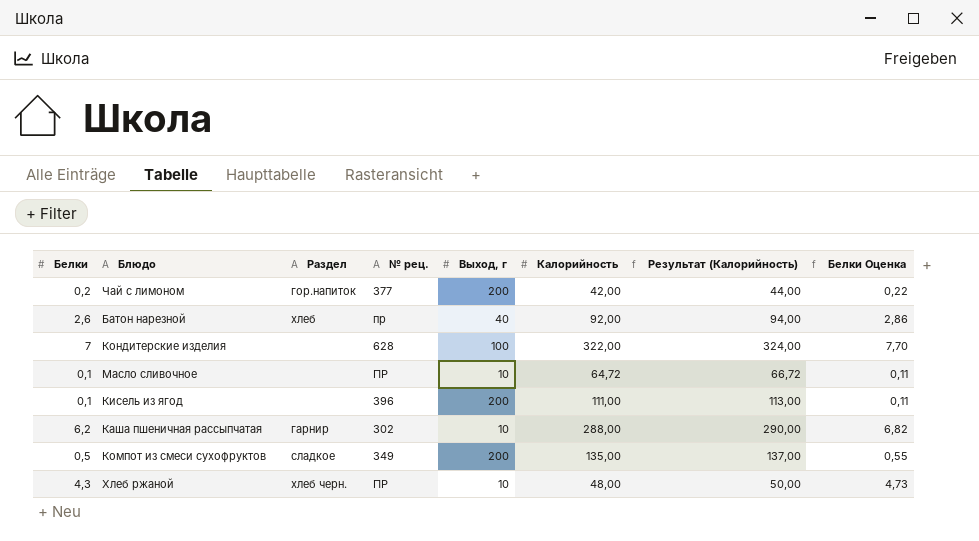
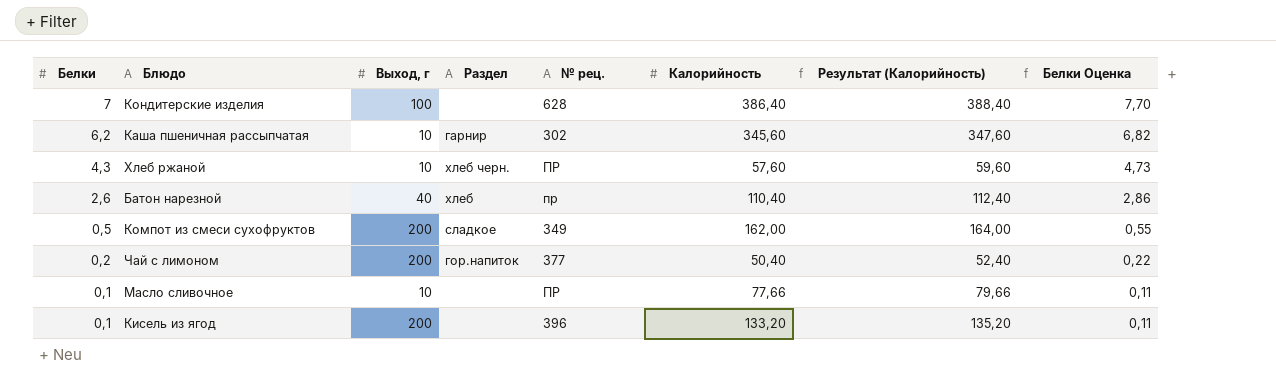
row order: none -> Белки descending
column Выход, г | position: 5 -> 3
Кондитерские изделия | Калорийность: 322,00 -> 386,40
Кондитерские изделия | Результат (Калорийность): 324,00 -> 388,40
Каша пшеничная рассыпчатая | Калорийность: 288,00 -> 345,60
Каша пшеничная рассыпчатая | Результат (Калорийность): 290,00 -> 347,60
Хлеб ржаной | Калорийность: 48,00 -> 57,60
Хлеб ржаной | Результат (Калорийность): 50,00 -> 59,60
Батон нарезной | Калорийность: 92,00 -> 110,40
Батон нарезной | Результат (Калорийность): 94,00 -> 112,40
Компот из смеси сухофруктов | Калорийность: 135,00 -> 162,00
Компот из смеси сухофруктов | Результат (Калорийность): 137,00 -> 164,00
Чай с лимоном | Калорийность: 42,00 -> 50,40
Чай с лимоном | Результат (Калорийность): 44,00 -> 52,40
Масло сливочное | Калорийность: 64,72 -> 77,66
Масло сливочное | Результат (Калорийность): 66,72 -> 79,66
Кисель из ягод | Калорийность: 111,00 -> 133,20
Кисель из ягод | Результат (Калорийность): 113,00 -> 135,20

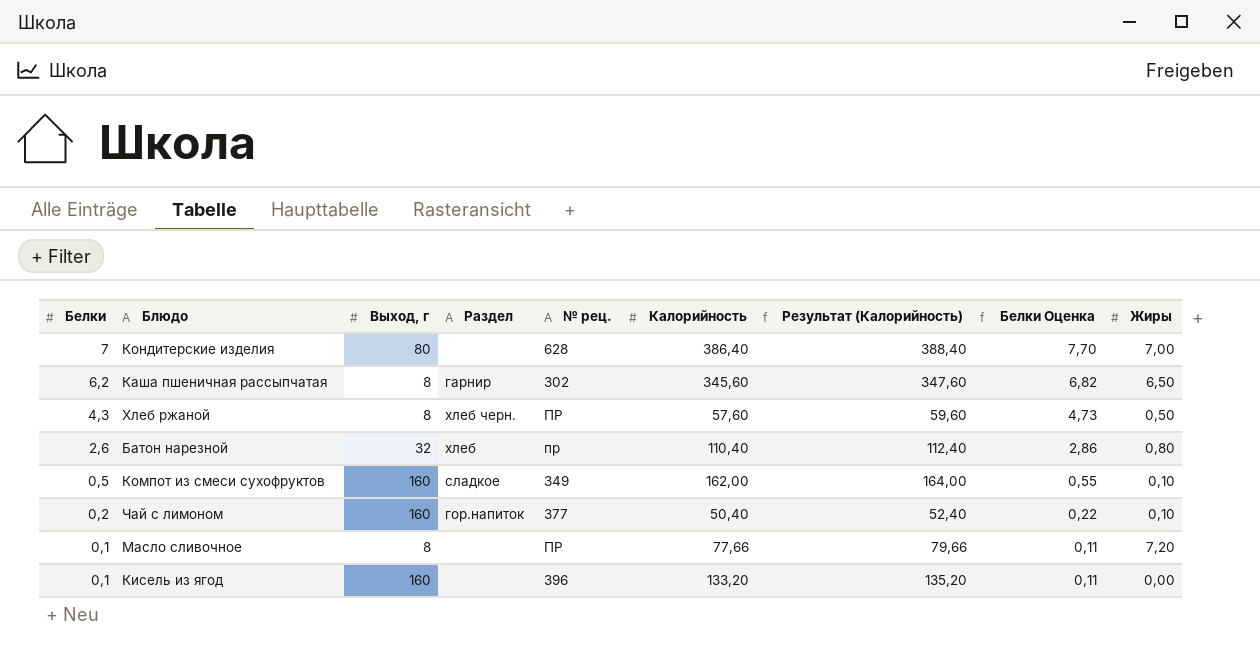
column Жиры | position: none -> 9
Кондитерские изделия | Выход, г: 100 -> 80
Каша пшеничная рассыпчатая | Выход, г: 10 -> 8
Хлеб ржаной | Выход, г: 10 -> 8
Батон нарезной | Выход, г: 40 -> 32
Компот из смеси сухофруктов | Выход, г: 200 -> 160
Чай с лимоном | Выход, г: 200 -> 160
Масло сливочное | Выход, г: 10 -> 8
Кисель из ягод | Выход, г: 200 -> 160

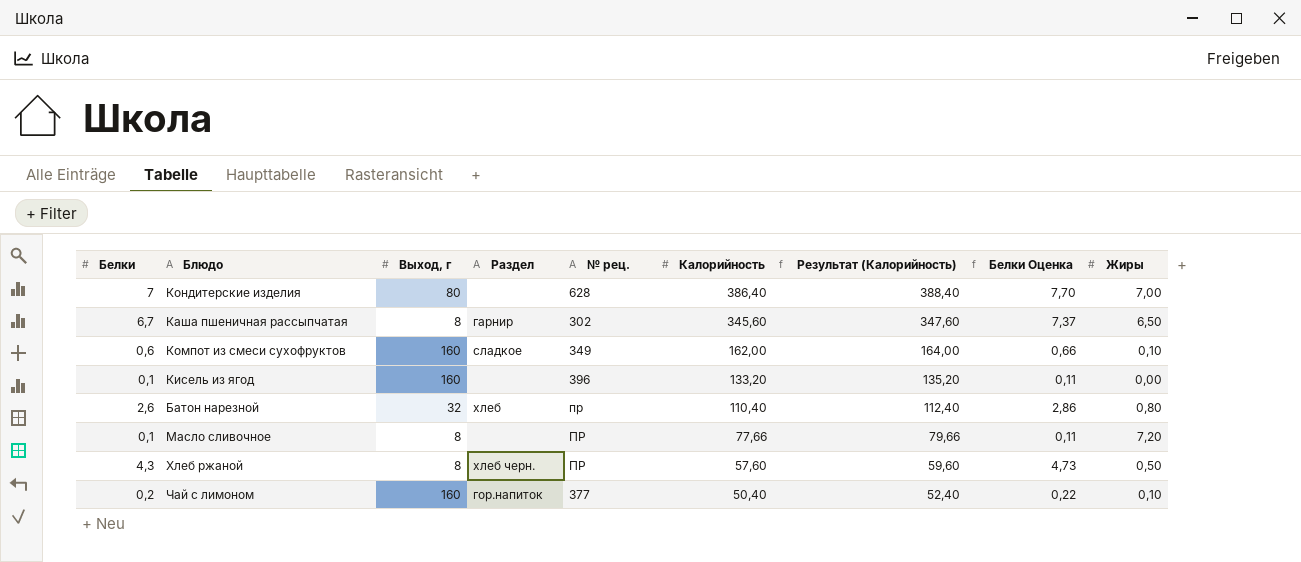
row order: Белки descending -> Калорийность descending
Каша пшеничная рассыпчатая | Белки: 6,2 -> 6,7
Каша пшеничная рассыпчатая | Белки Оценка: 6,82 -> 7,37
Компот из смеси сухофруктов | Белки: 0,5 -> 0,6
Компот из смеси сухофруктов | Белки Оценка: 0,55 -> 0,66

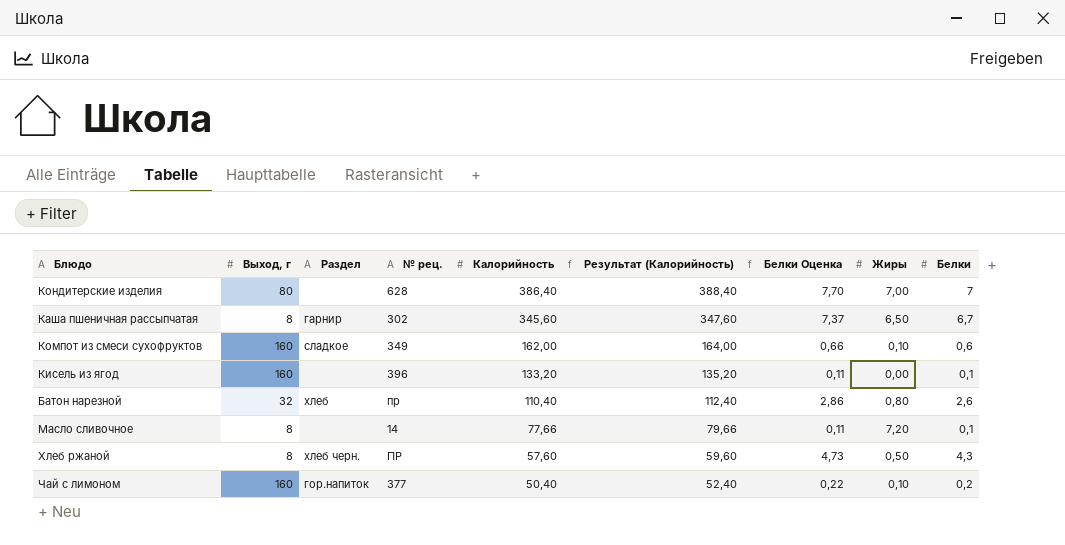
column Белки | position: 1 -> 9
Масло сливочное | № рец.: ПР -> 14

